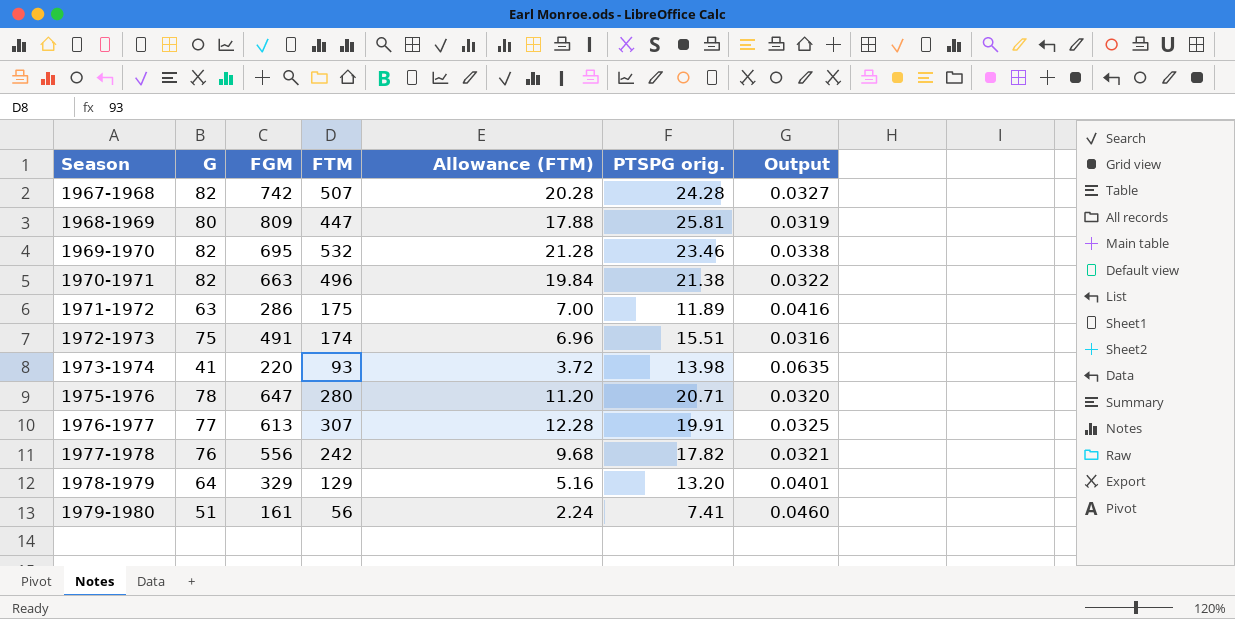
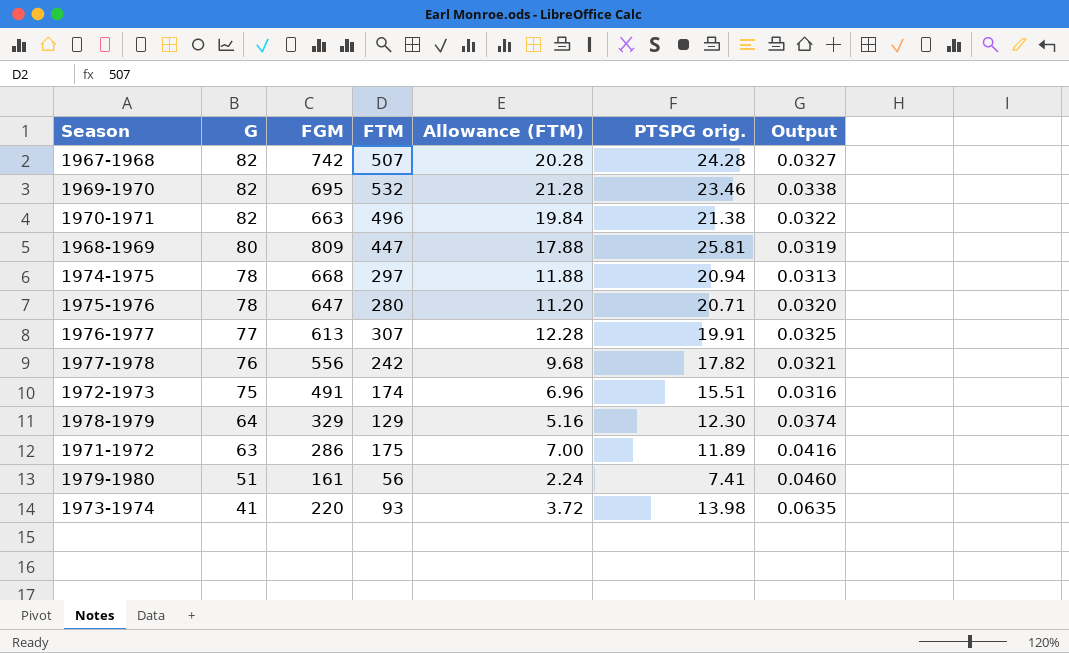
row order: Season ascending -> G descending
row 1974-1975: none -> 78 | 668 | 297 | 11.88 | 20.94 | 0.0313
1978-1979 | PTSPG orig.: 13.20 -> 12.30
1978-1979 | Output: 0.0401 -> 0.0374

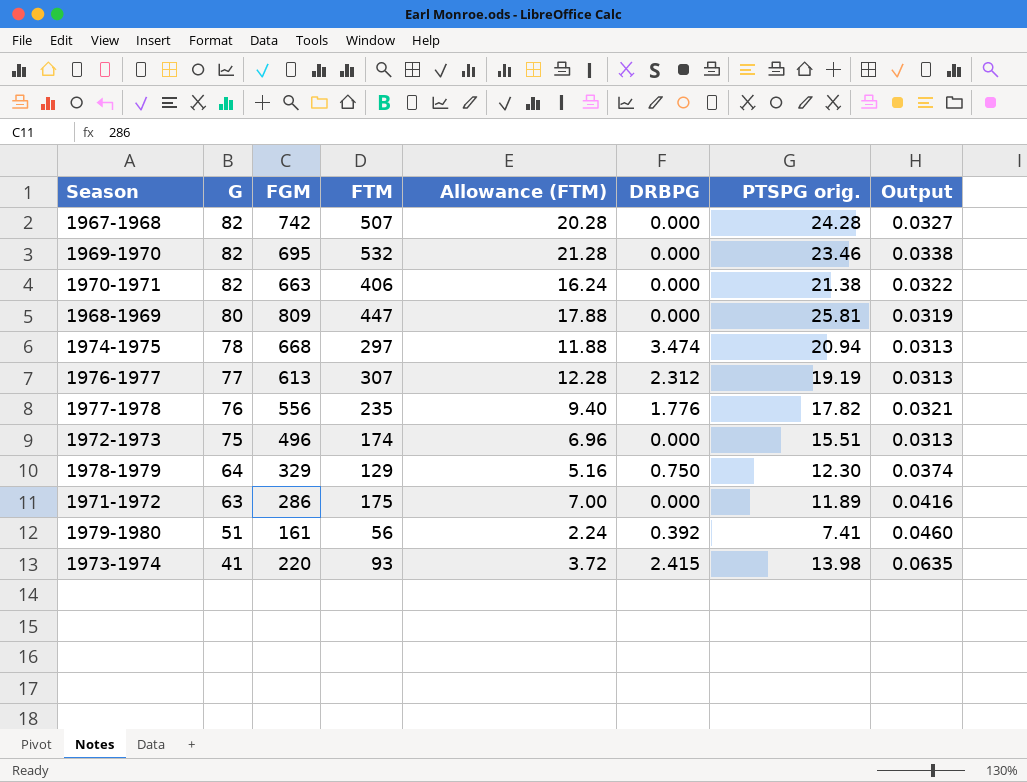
column DRBPG | position: none -> 6
row 1975-1976: 78 | 647 | 280 | 11.20 | 20.71 | 0.0320 -> none
1970-1971 | FTM: 496 -> 406
1970-1971 | Allowance (FTM): 19.84 -> 16.24
1976-1977 | PTSPG orig.: 19.91 -> 19.19
1976-1977 | Output: 0.0325 -> 0.0313
1977-1978 | FTM: 242 -> 235
1977-1978 | Allowance (FTM): 9.68 -> 9.40
1972-1973 | FGM: 491 -> 496
1972-1973 | Output: 0.0316 -> 0.0313

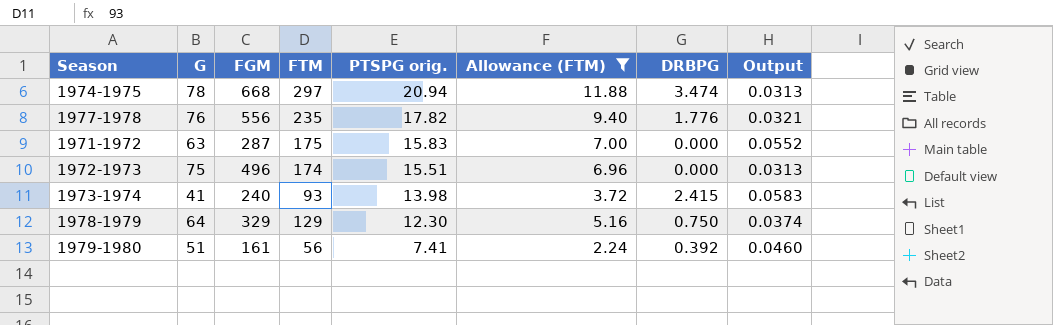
filter: none -> Allowance (FTM) <= 11.88
row order: G descending -> PTSPG orig. descending
column PTSPG orig. | position: 7 -> 5
1971-1972 | FGM: 286 -> 287
1971-1972 | PTSPG orig.: 11.89 -> 15.83
1971-1972 | Output: 0.0416 -> 0.0552
1973-1974 | FGM: 220 -> 240
1973-1974 | Output: 0.0635 -> 0.0583

